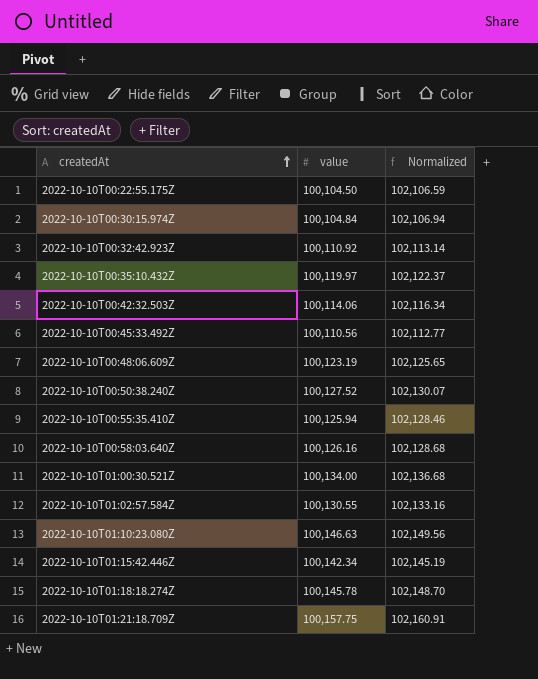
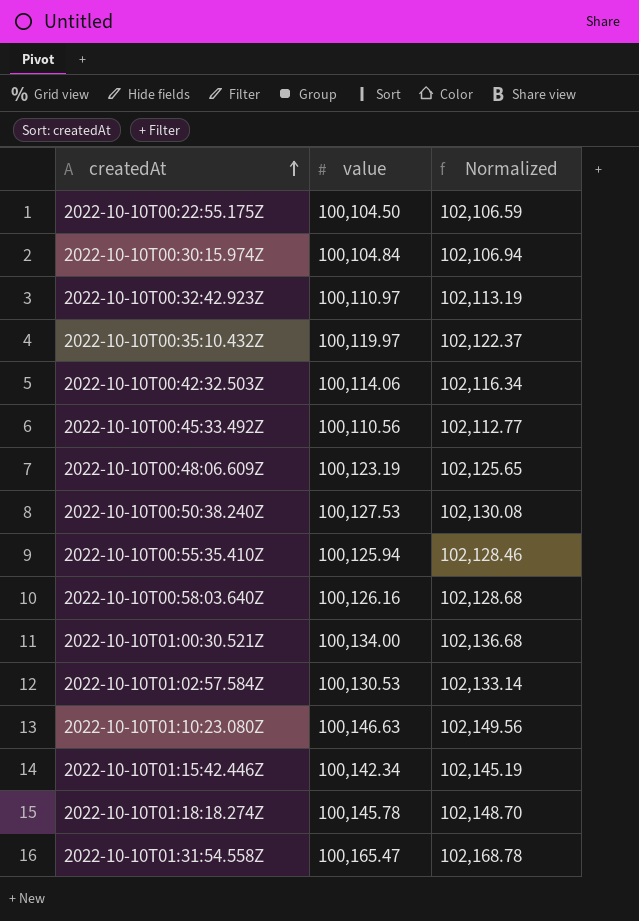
row 2022-10-10T01:21:18.709Z: 100,157.75 | 102,160.91 -> none
2022-10-10T00:32:42.923Z | value: 100,110.92 -> 100,110.97
2022-10-10T00:32:42.923Z | Normalized: 102,113.14 -> 102,113.19
2022-10-10T00:50:38.240Z | value: 100,127.52 -> 100,127.53
2022-10-10T00:50:38.240Z | Normalized: 102,130.07 -> 102,130.08
2022-10-10T01:02:57.584Z | value: 100,130.55 -> 100,130.53
2022-10-10T01:02:57.584Z | Normalized: 102,133.16 -> 102,133.14
row 2022-10-10T01:31:54.558Z: none -> 100,165.47 | 102,168.78

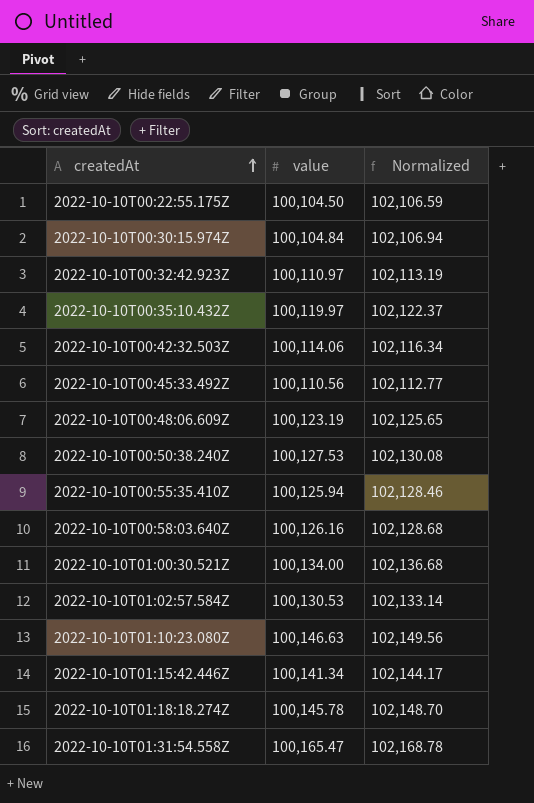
2022-10-10T01:15:42.446Z | value: 100,142.34 -> 100,141.34
2022-10-10T01:15:42.446Z | Normalized: 102,145.19 -> 102,144.17

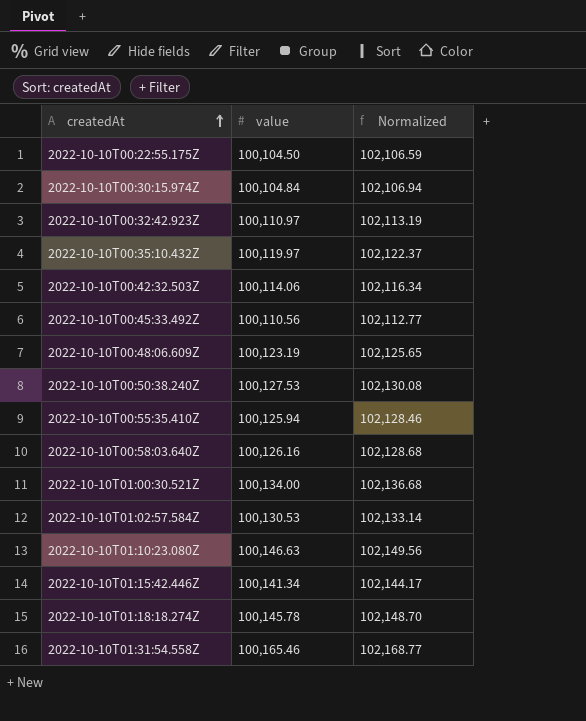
2022-10-10T01:31:54.558Z | value: 100,165.47 -> 100,165.46
2022-10-10T01:31:54.558Z | Normalized: 102,168.78 -> 102,168.77

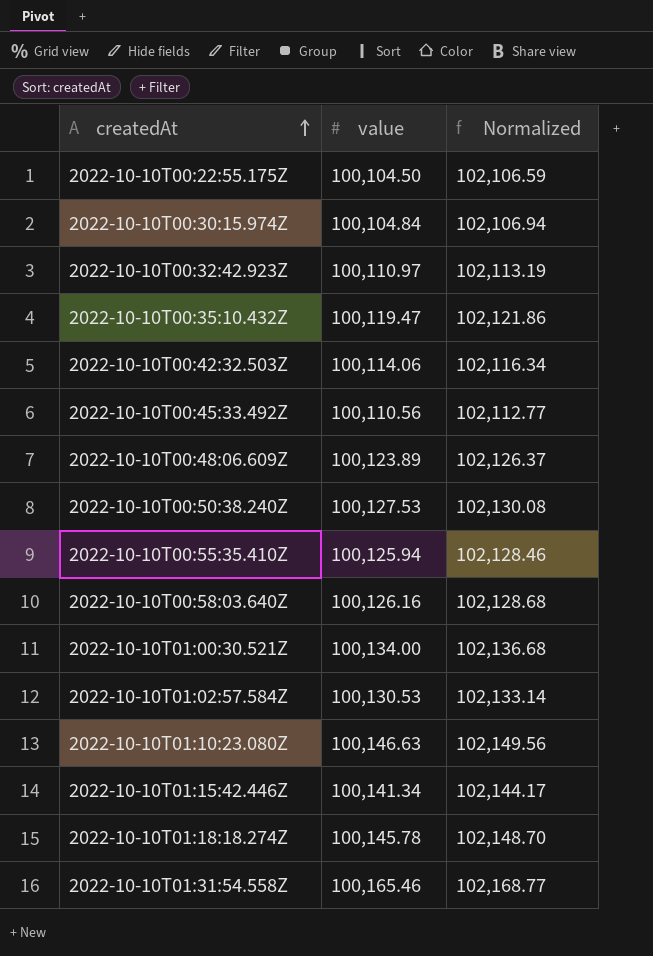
2022-10-10T00:35:10.432Z | value: 100,119.97 -> 100,119.47
2022-10-10T00:35:10.432Z | Normalized: 102,122.37 -> 102,121.86
2022-10-10T00:48:06.609Z | value: 100,123.19 -> 100,123.89
2022-10-10T00:48:06.609Z | Normalized: 102,125.65 -> 102,126.37

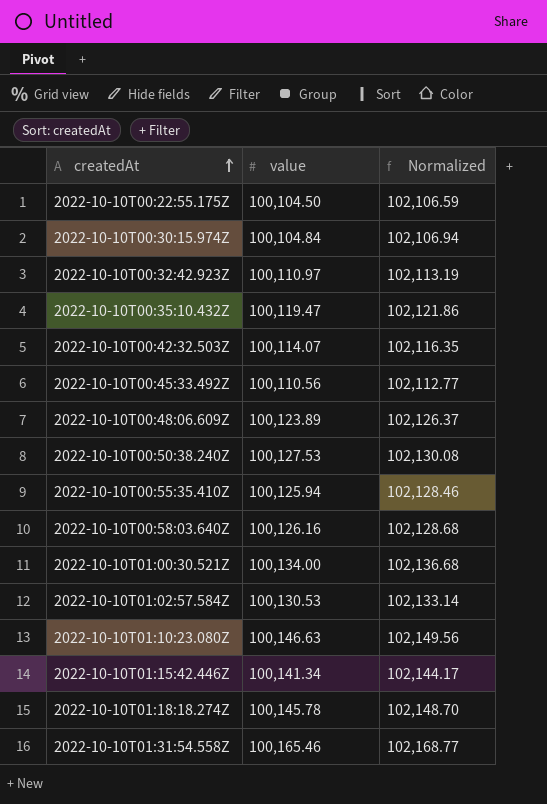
2022-10-10T00:42:32.503Z | value: 100,114.06 -> 100,114.07
2022-10-10T00:42:32.503Z | Normalized: 102,116.34 -> 102,116.35

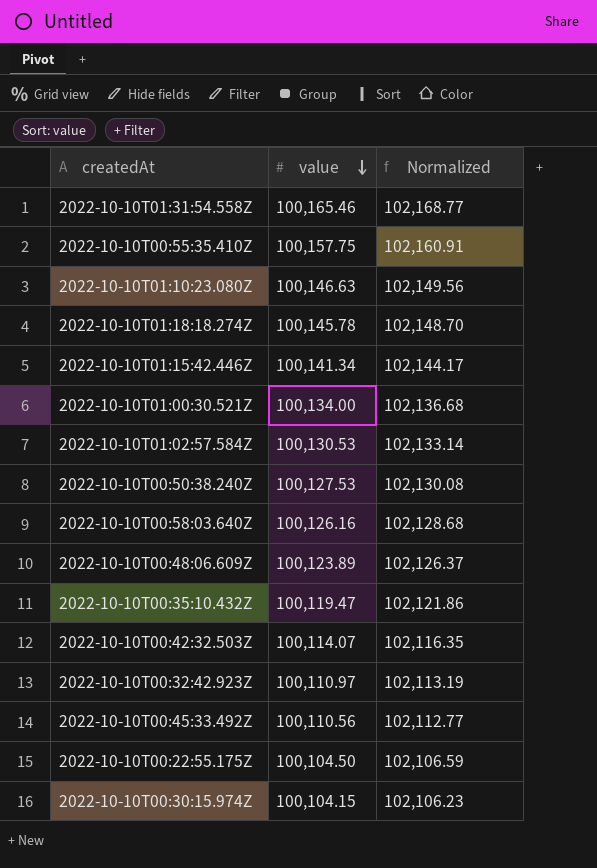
row order: createdAt ascending -> value descending
2022-10-10T00:55:35.410Z | value: 100,125.94 -> 100,157.75
2022-10-10T00:55:35.410Z | Normalized: 102,128.46 -> 102,160.91
2022-10-10T00:30:15.974Z | value: 100,104.84 -> 100,104.15
2022-10-10T00:30:15.974Z | Normalized: 102,106.94 -> 102,106.23

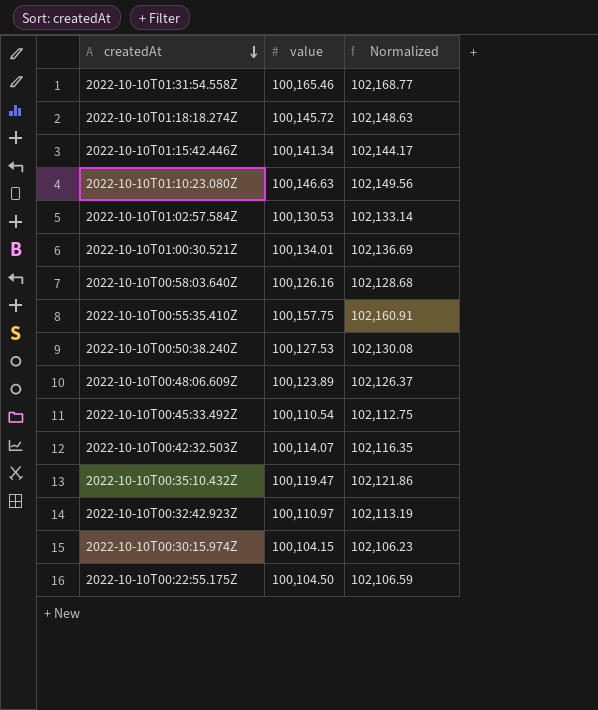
row order: value descending -> createdAt descending
2022-10-10T01:18:18.274Z | value: 100,145.78 -> 100,145.72
2022-10-10T01:18:18.274Z | Normalized: 102,148.70 -> 102,148.63
2022-10-10T01:00:30.521Z | value: 100,134.00 -> 100,134.01
2022-10-10T01:00:30.521Z | Normalized: 102,136.68 -> 102,136.69
2022-10-10T00:45:33.492Z | value: 100,110.56 -> 100,110.54
2022-10-10T00:45:33.492Z | Normalized: 102,112.77 -> 102,112.75

